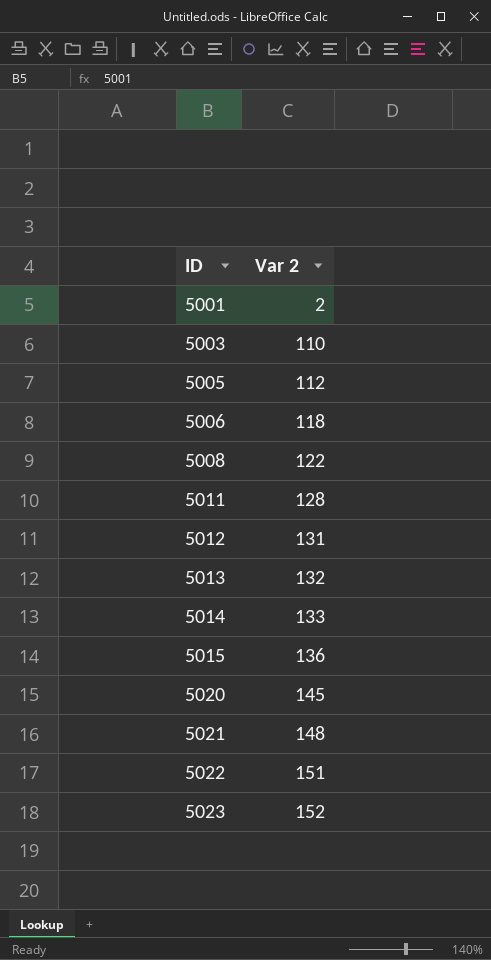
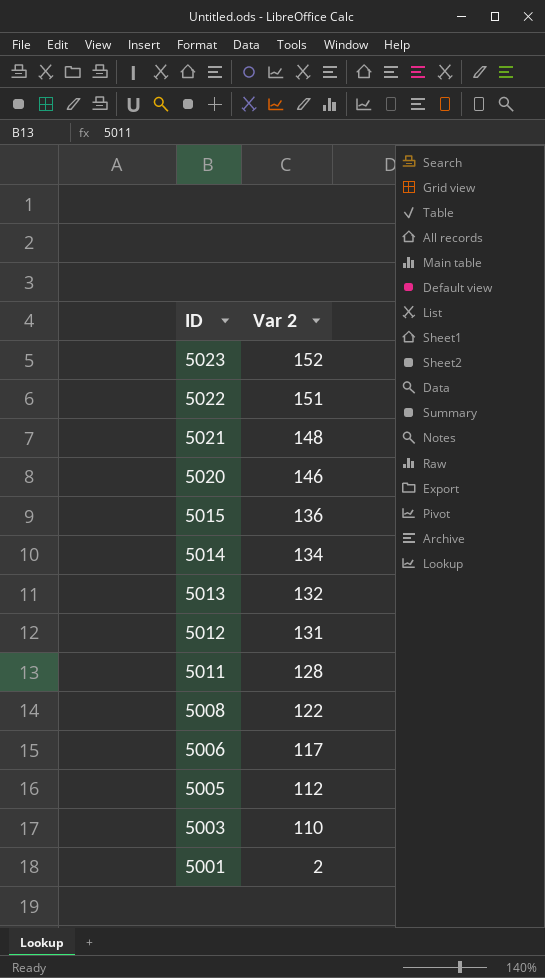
row order: ID ascending -> ID descending
5020 | Var 2: 145 -> 146
5014 | Var 2: 133 -> 134
5006 | Var 2: 118 -> 117

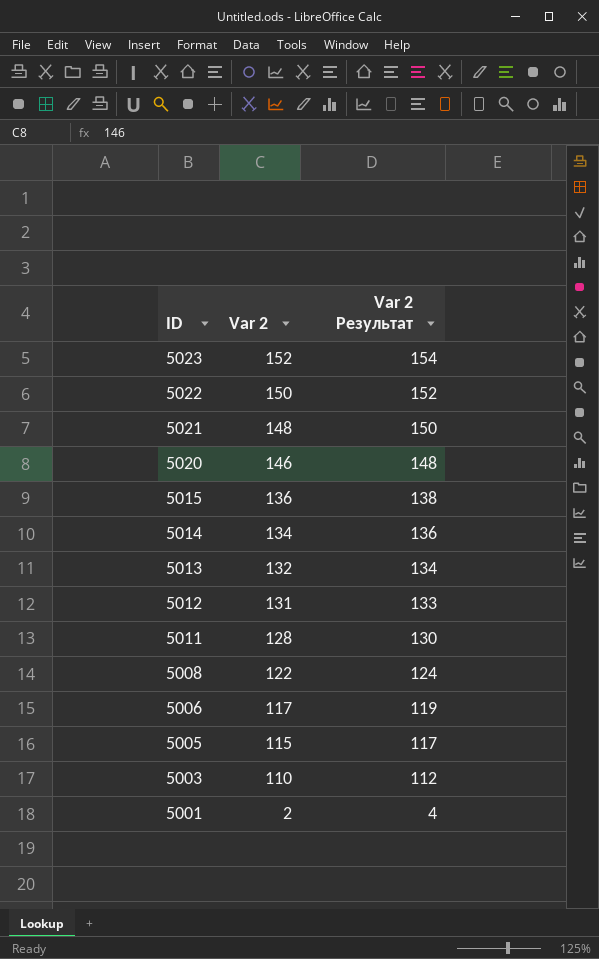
column Var 2 Результат | formula: none -> [Var 2] + 2
5022 | Var 2: 151 -> 150
5005 | Var 2: 112 -> 115

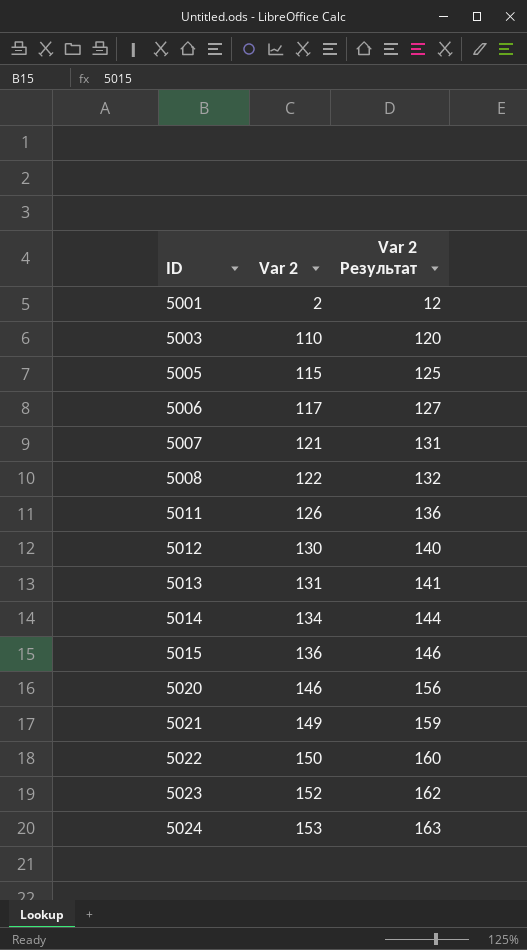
row order: ID descending -> ID ascending
column Var 2 Результат | formula: [Var 2] + 2 -> [Var 2] + 10
row 5007: none -> 121 | 131
5011 | Var 2: 128 -> 126
5012 | Var 2: 131 -> 130
5013 | Var 2: 132 -> 131
5021 | Var 2: 148 -> 149
row 5024: none -> 153 | 163

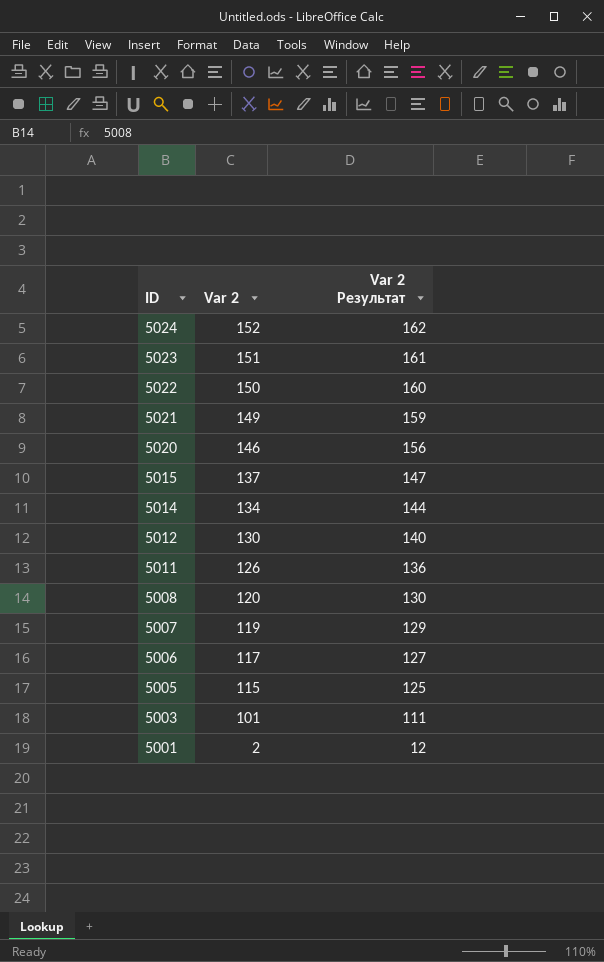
row order: ID ascending -> ID descending
row 5013: 131 | 141 -> none
5024 | Var 2: 153 -> 152
5024 | Var 2 Результат: 163 -> 162
5023 | Var 2: 152 -> 151
5023 | Var 2 Результат: 162 -> 161
5015 | Var 2: 136 -> 137
5015 | Var 2 Результат: 146 -> 147
5008 | Var 2: 122 -> 120
5008 | Var 2 Результат: 132 -> 130
5007 | Var 2: 121 -> 119
5007 | Var 2 Результат: 131 -> 129
5003 | Var 2: 110 -> 101
5003 | Var 2 Результат: 120 -> 111

